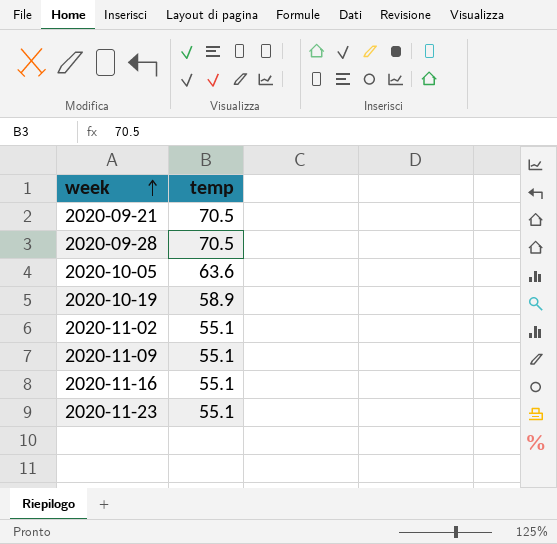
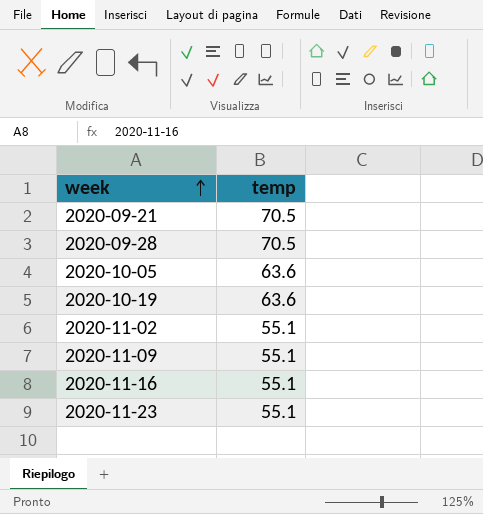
2020-10-19 | temp: 58.9 -> 63.6

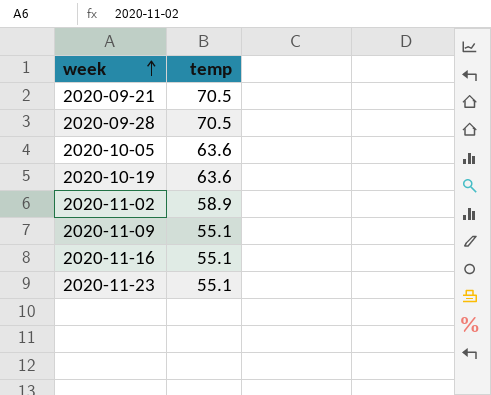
2020-11-02 | temp: 55.1 -> 58.9

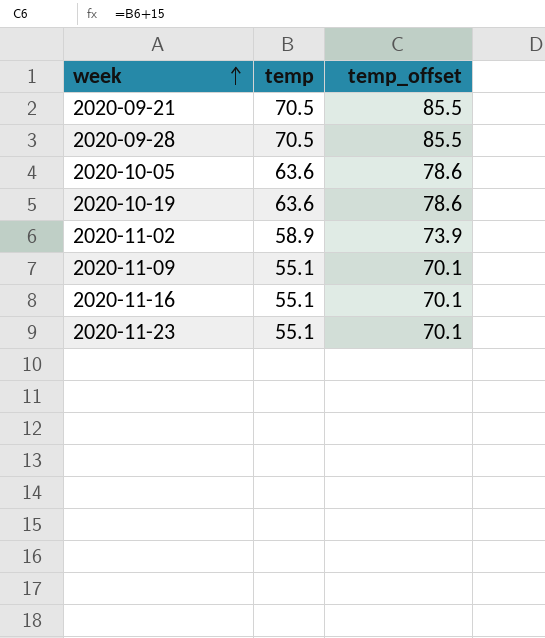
column temp_offset | formula: none -> [temp] + 15

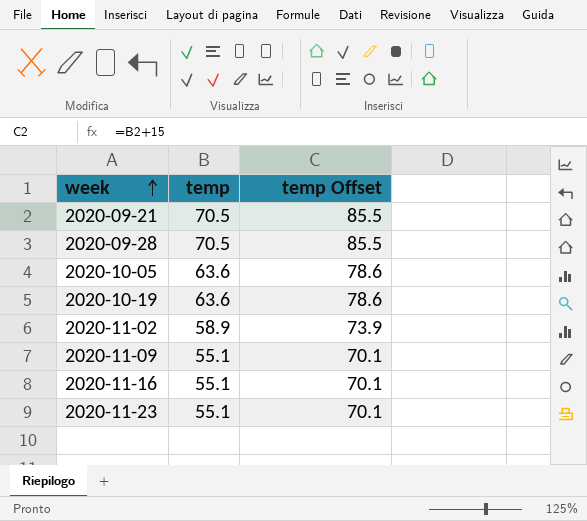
column name: temp_offset -> temp Offset

